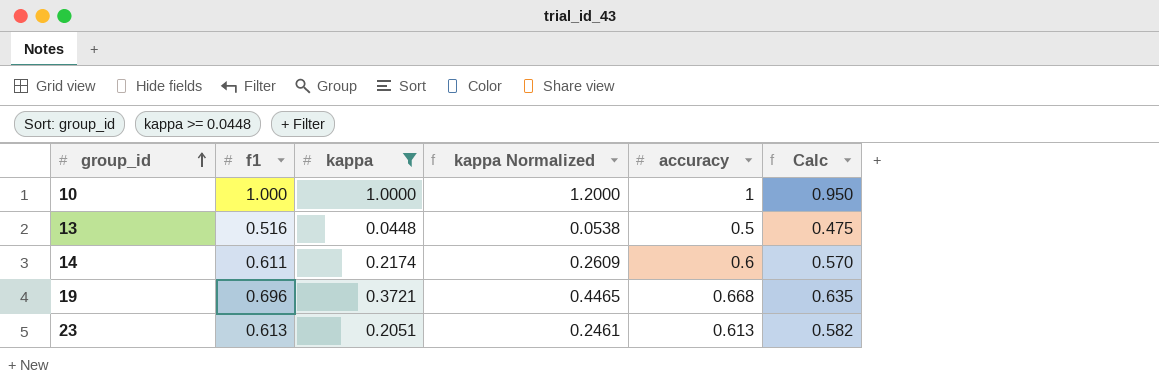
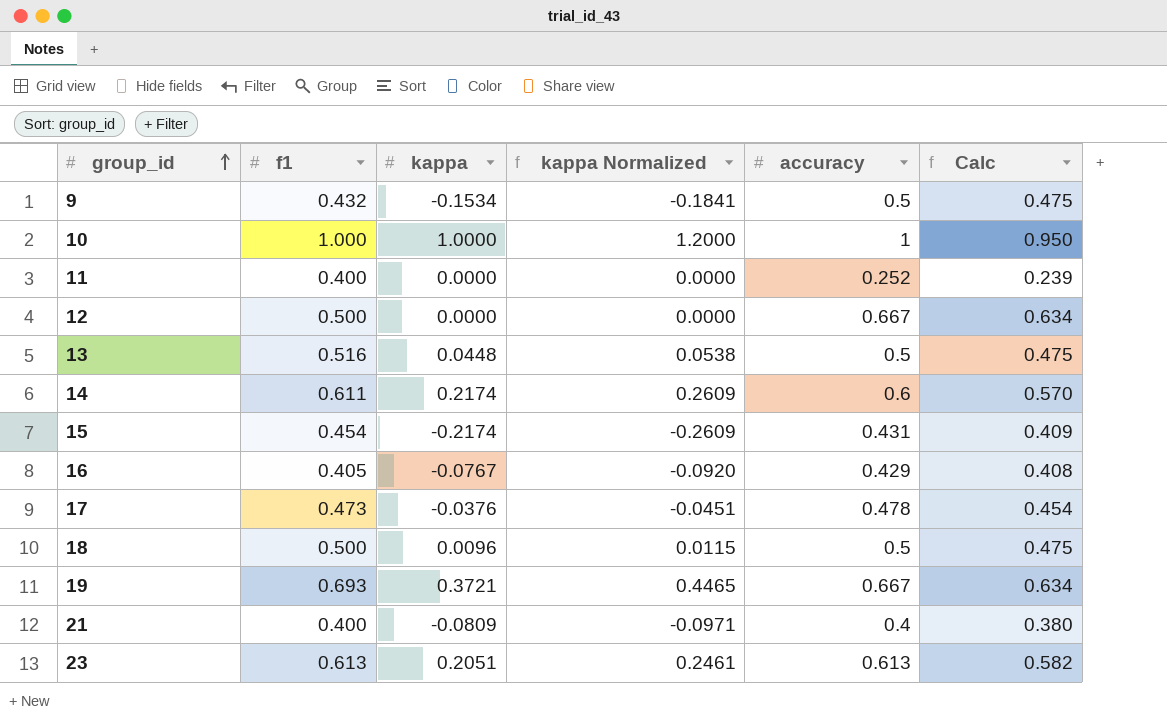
filter: kappa >= 0.0448 -> none
19 | f1: 0.696 -> 0.693
19 | accuracy: 0.668 -> 0.667
19 | Calc: 0.635 -> 0.634

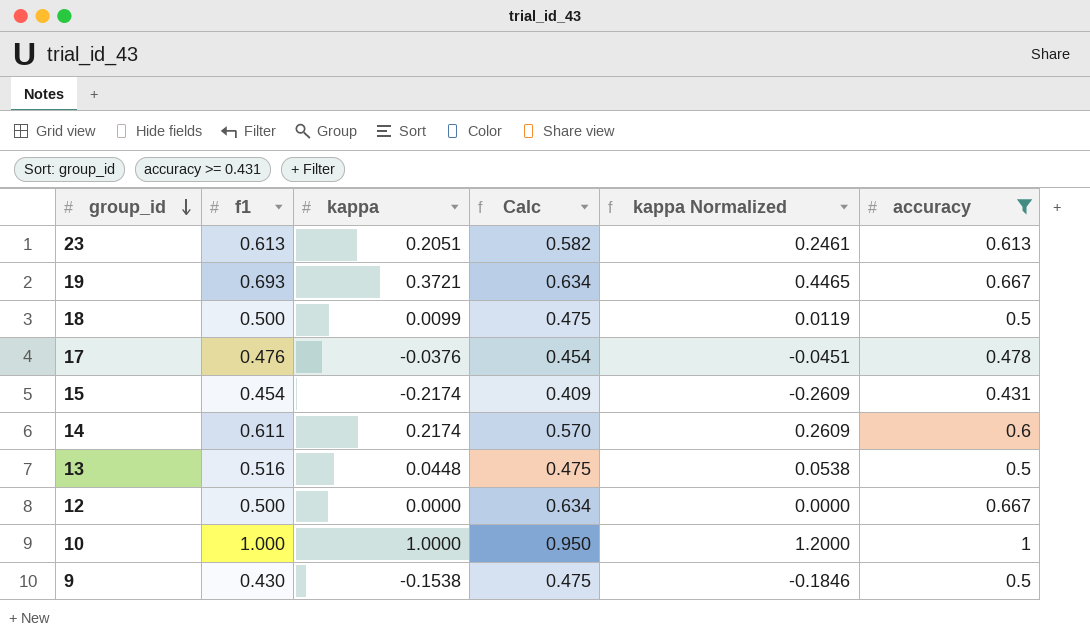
filter: none -> accuracy >= 0.431
row order: group_id ascending -> group_id descending
column Calc | position: 6 -> 4
18 | kappa: 0.0096 -> 0.0099
18 | kappa Normalized: 0.0115 -> 0.0119
17 | f1: 0.473 -> 0.476
9 | f1: 0.432 -> 0.430
9 | kappa: -0.1534 -> -0.1538
9 | kappa Normalized: -0.1841 -> -0.1846

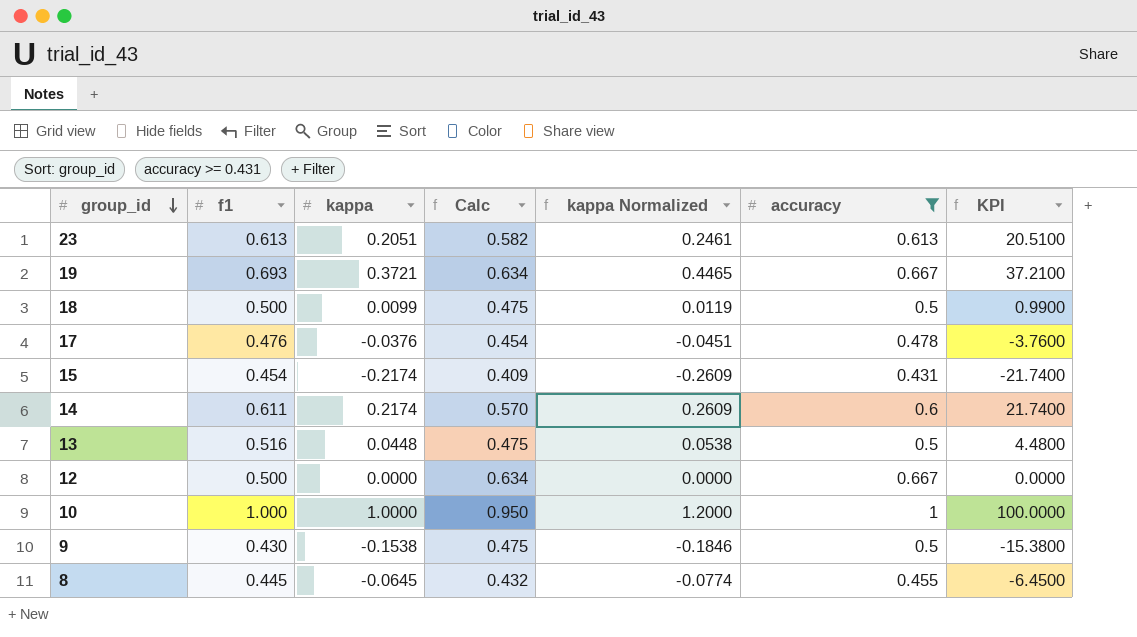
column KPI | formula: none -> [kappa] * 100
row 8: none -> 0.445 | -0.0645 | 0.432 | -0.0774 | 0.455 | -6.4500

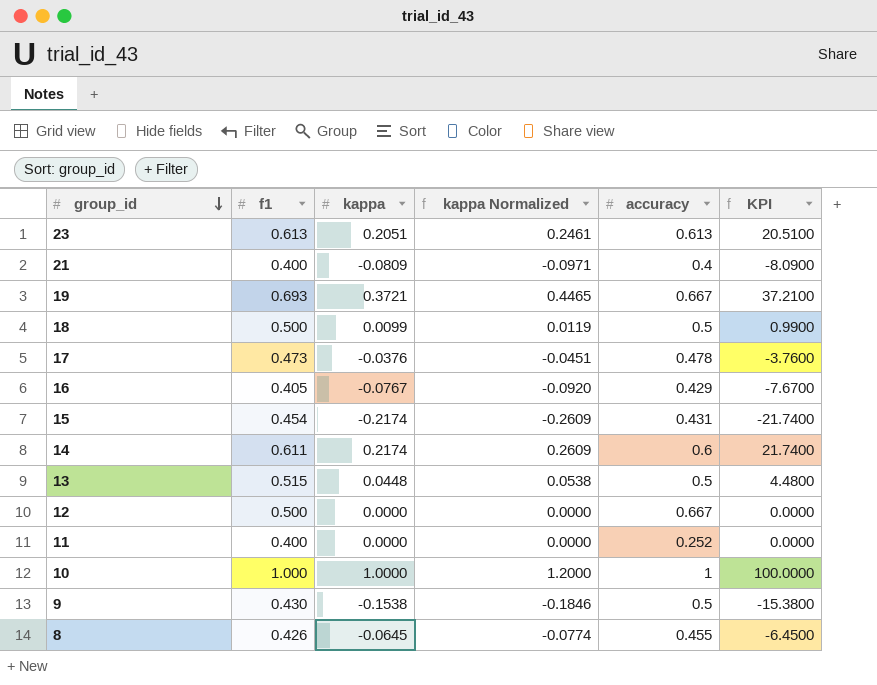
filter: accuracy >= 0.431 -> none
column Calc | formula: [accuracy] * 0.95 -> none
17 | f1: 0.476 -> 0.473
13 | f1: 0.516 -> 0.515
8 | f1: 0.445 -> 0.426

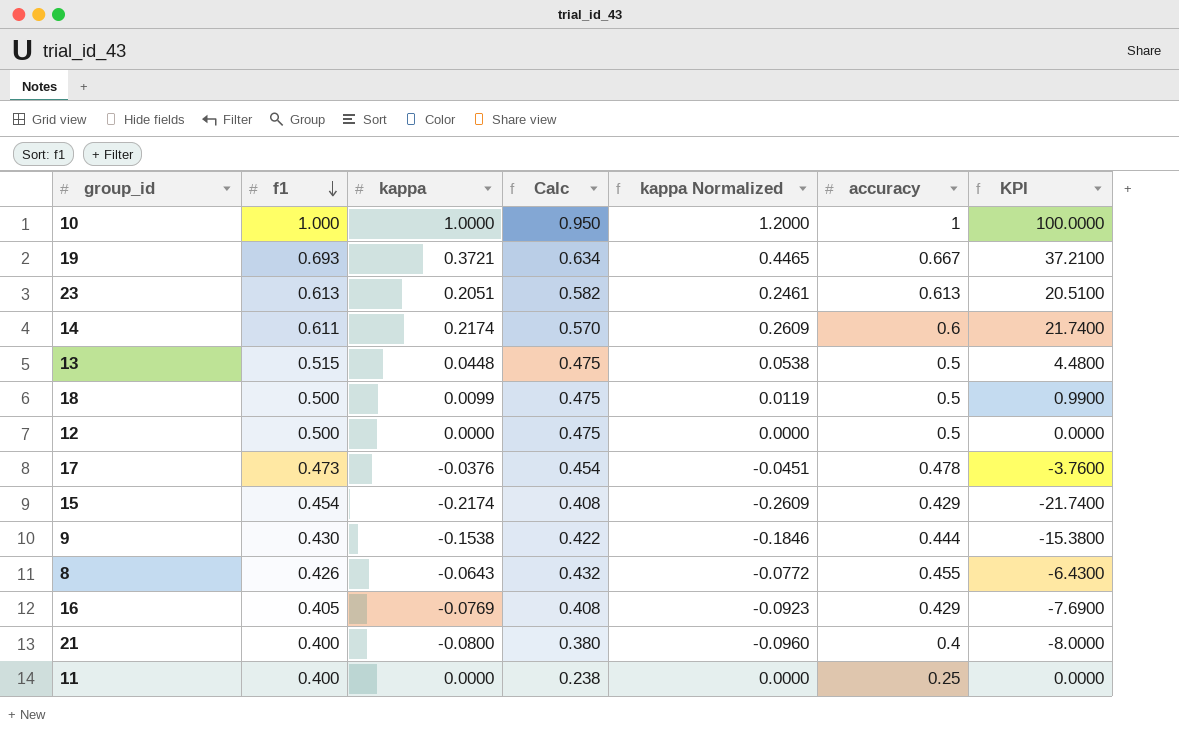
row order: group_id descending -> f1 descending
column Calc | formula: none -> [accuracy] * 0.95
12 | accuracy: 0.667 -> 0.5
15 | accuracy: 0.431 -> 0.429
9 | accuracy: 0.5 -> 0.444
8 | kappa: -0.0645 -> -0.0643
8 | kappa Normalized: -0.0774 -> -0.0772
8 | KPI: -6.4500 -> -6.4300
16 | kappa: -0.0767 -> -0.0769
16 | kappa Normalized: -0.0920 -> -0.0923
16 | KPI: -7.6700 -> -7.6900
21 | kappa: -0.0809 -> -0.0800
21 | kappa Normalized: -0.0971 -> -0.0960
21 | KPI: -8.0900 -> -8.0000
11 | accuracy: 0.252 -> 0.25

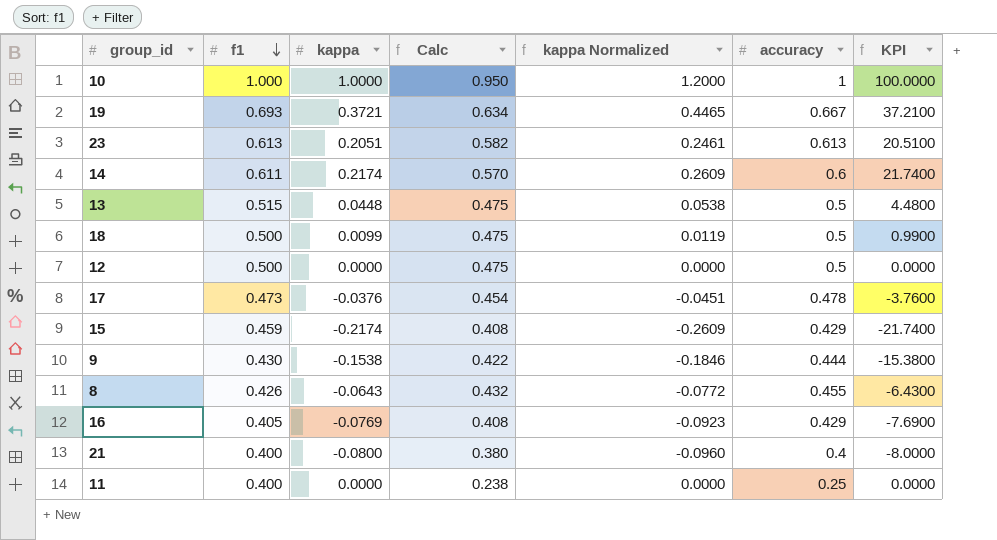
15 | f1: 0.454 -> 0.459

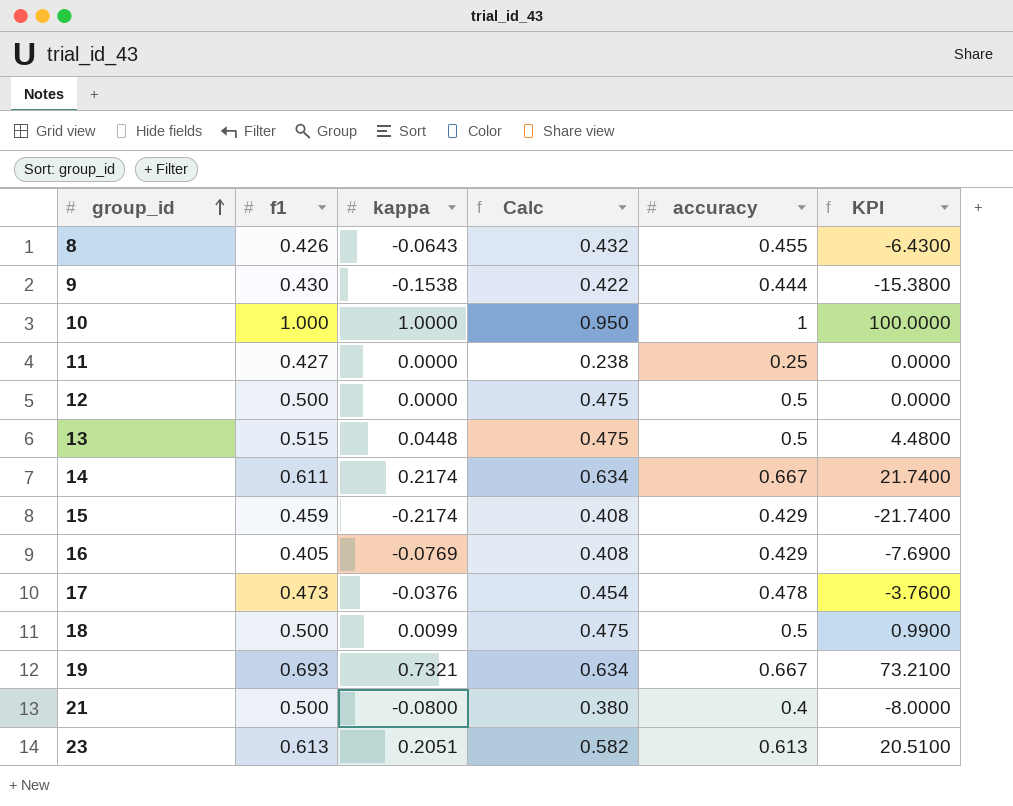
row order: f1 descending -> group_id ascending
column kappa Normalized | formula: [kappa] * 1.2 -> none
11 | f1: 0.400 -> 0.427
14 | Calc: 0.570 -> 0.634
14 | accuracy: 0.6 -> 0.667
19 | kappa: 0.3721 -> 0.7321
19 | KPI: 37.2100 -> 73.2100
21 | f1: 0.400 -> 0.500

